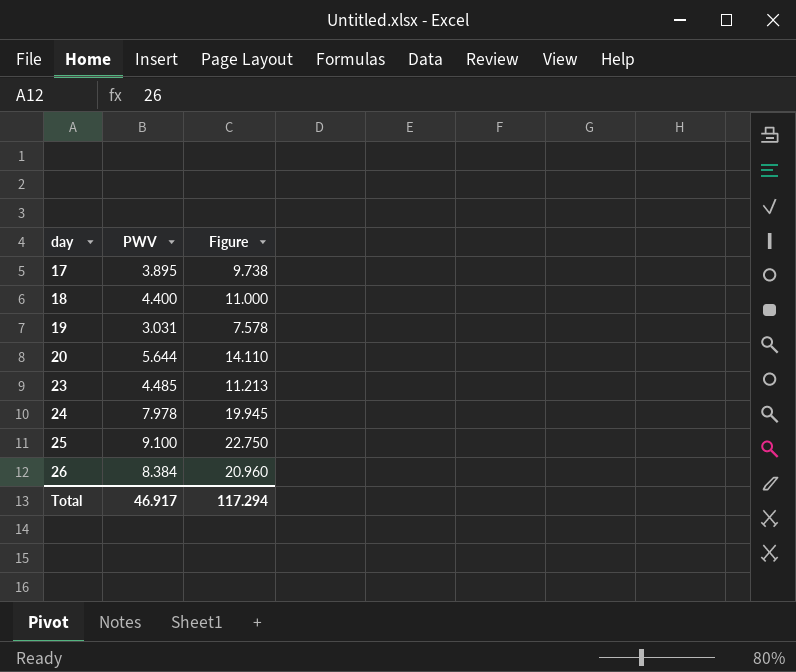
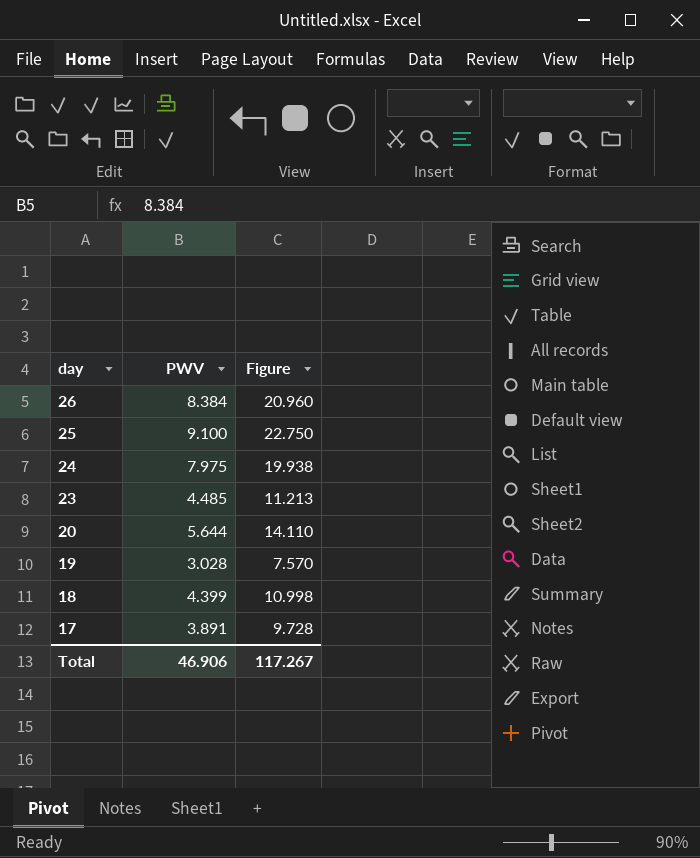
row order: day ascending -> day descending
24 | PWV: 7.978 -> 7.975
24 | Figure: 19.945 -> 19.938
19 | PWV: 3.031 -> 3.028
19 | Figure: 7.578 -> 7.570
18 | PWV: 4.400 -> 4.399
18 | Figure: 11.000 -> 10.998
17 | PWV: 3.895 -> 3.891
17 | Figure: 9.738 -> 9.728
Total | PWV: 46.917 -> 46.906
Total | Figure: 117.294 -> 117.267

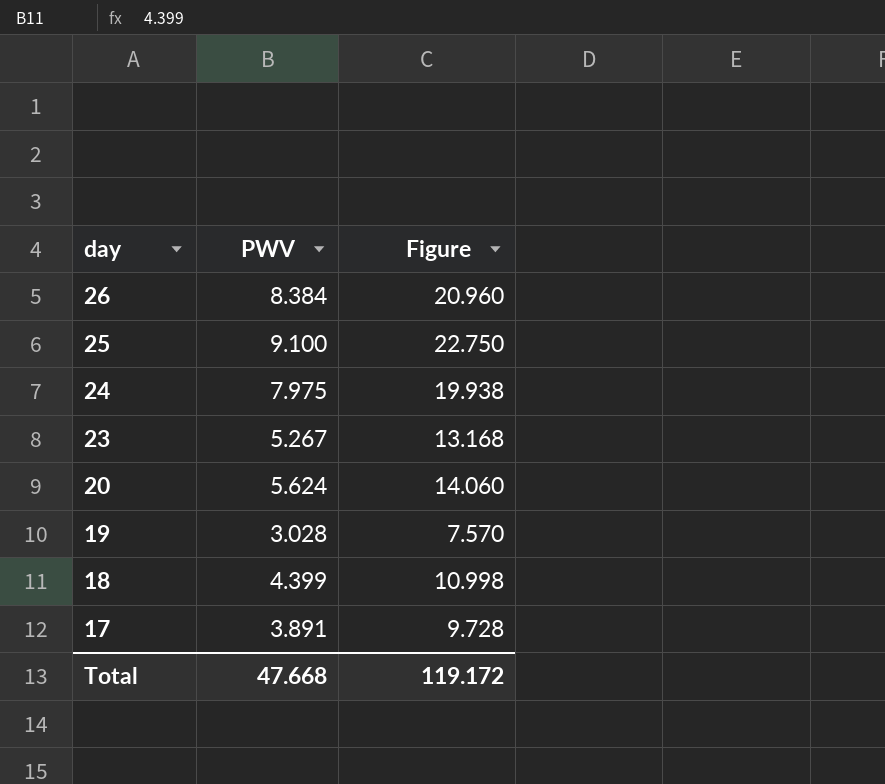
23 | PWV: 4.485 -> 5.267
23 | Figure: 11.213 -> 13.168
20 | PWV: 5.644 -> 5.624
20 | Figure: 14.110 -> 14.060
Total | PWV: 46.906 -> 47.668
Total | Figure: 117.267 -> 119.172

